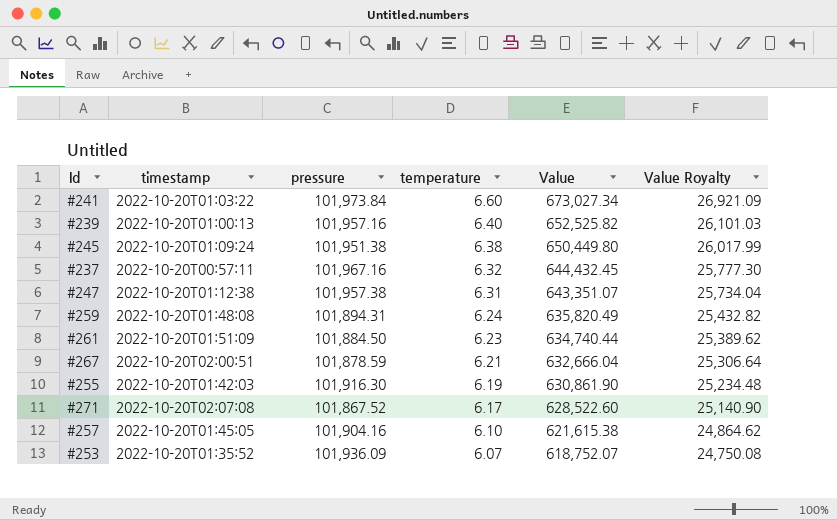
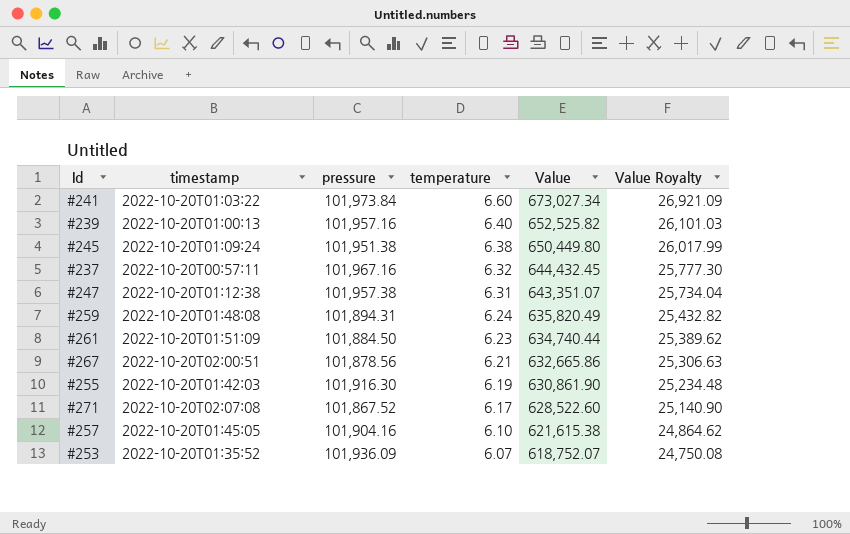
#267 | pressure: 101,878.59 -> 101,878.56
#267 | Value: 632,666.04 -> 632,665.86
#267 | Value Royalty: 25,306.64 -> 25,306.63

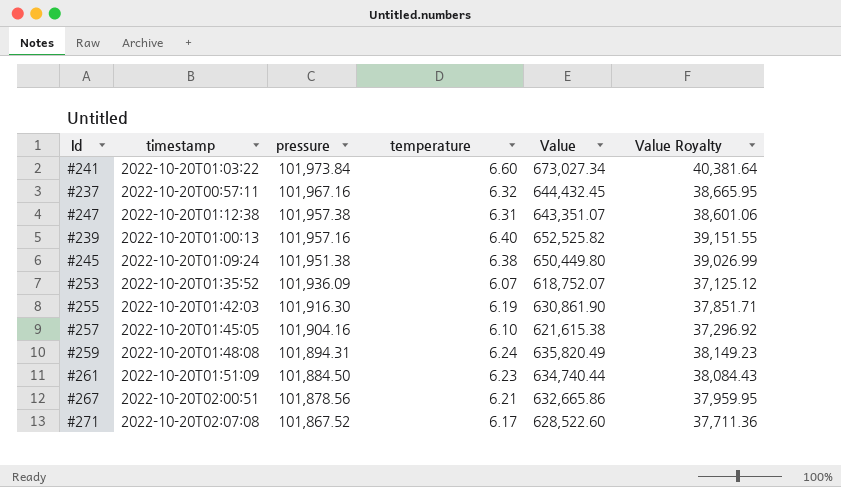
row order: temperature descending -> pressure descending
column Value Royalty | formula: [Value] * 0.04 -> [Value] * 0.06

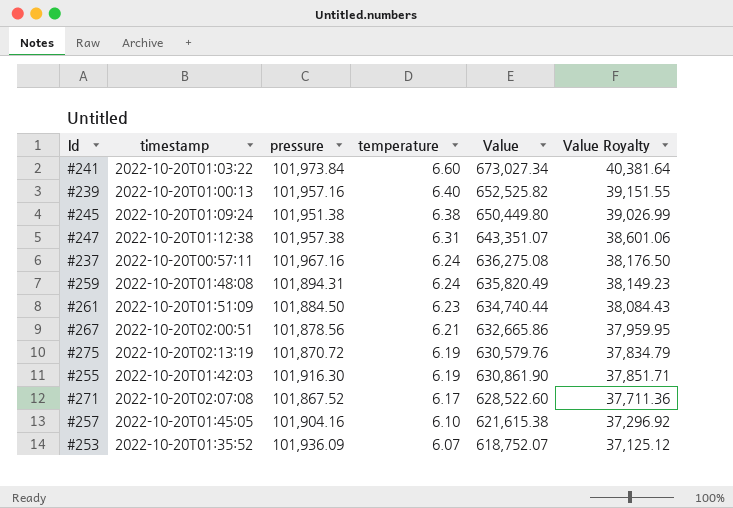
row order: pressure descending -> temperature descending
#237 | temperature: 6.32 -> 6.24
#237 | Value: 644,432.45 -> 636,275.08
#237 | Value Royalty: 38,665.95 -> 38,176.50
row #275: none -> 2022-10-20T02:13:19 | 101,870.72 | 6.19 | 630,579.76 | 37,834.79

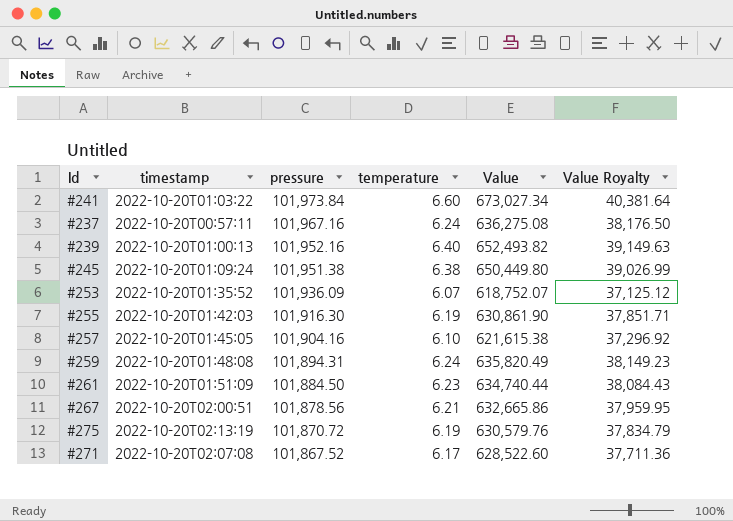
row order: temperature descending -> pressure descending
row #247: 2022-10-20T01:12:38 | 101,957.38 | 6.31 | 643,351.07 | 38,601.06 -> none
#239 | pressure: 101,957.16 -> 101,952.16
#239 | Value: 652,525.82 -> 652,493.82
#239 | Value Royalty: 39,151.55 -> 39,149.63

